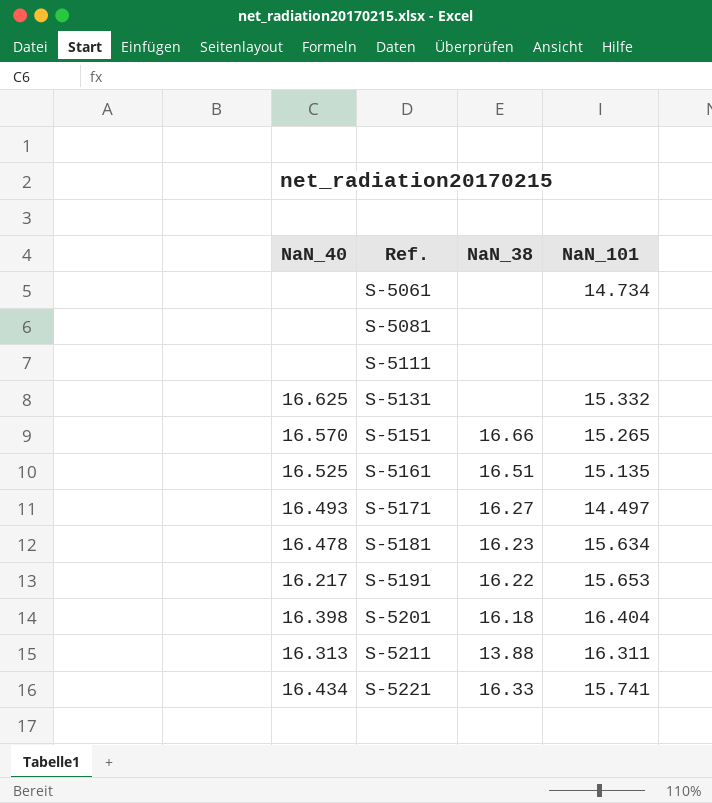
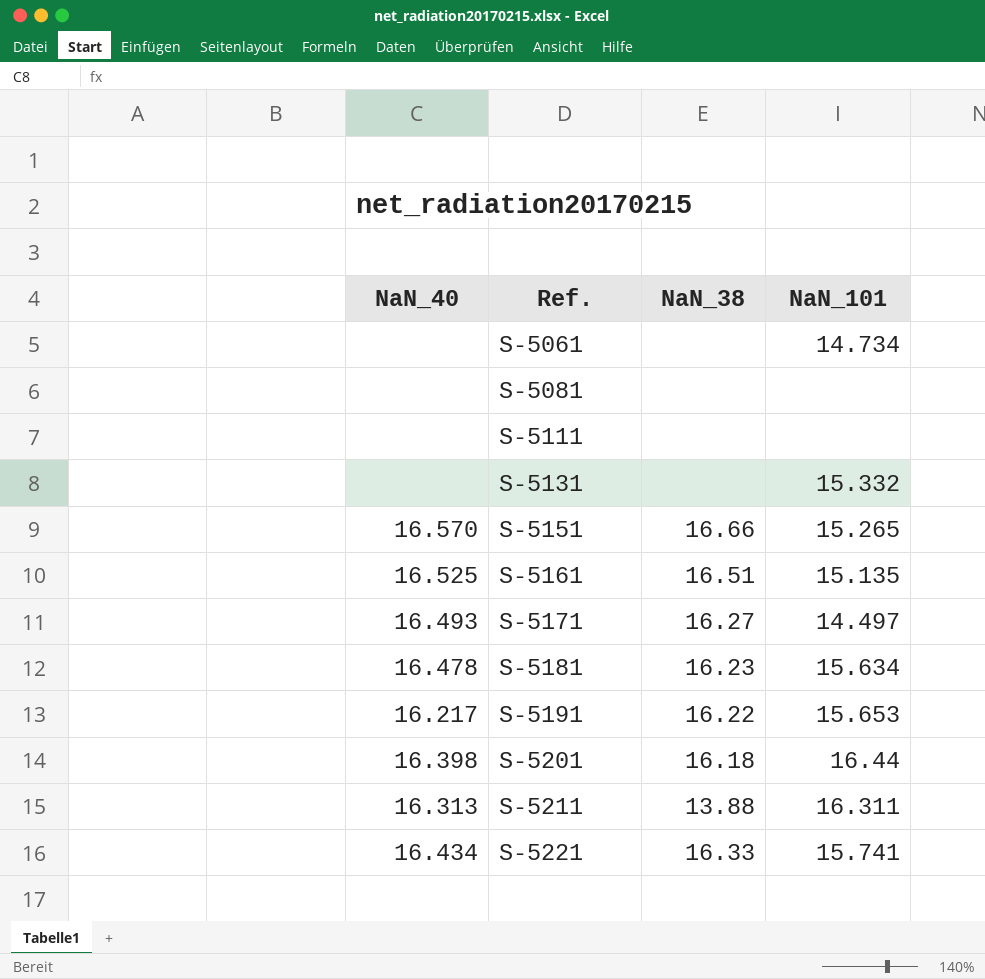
S-5131 | NaN_40: 16.625 -> none
S-5201 | NaN_101: 16.404 -> 16.44

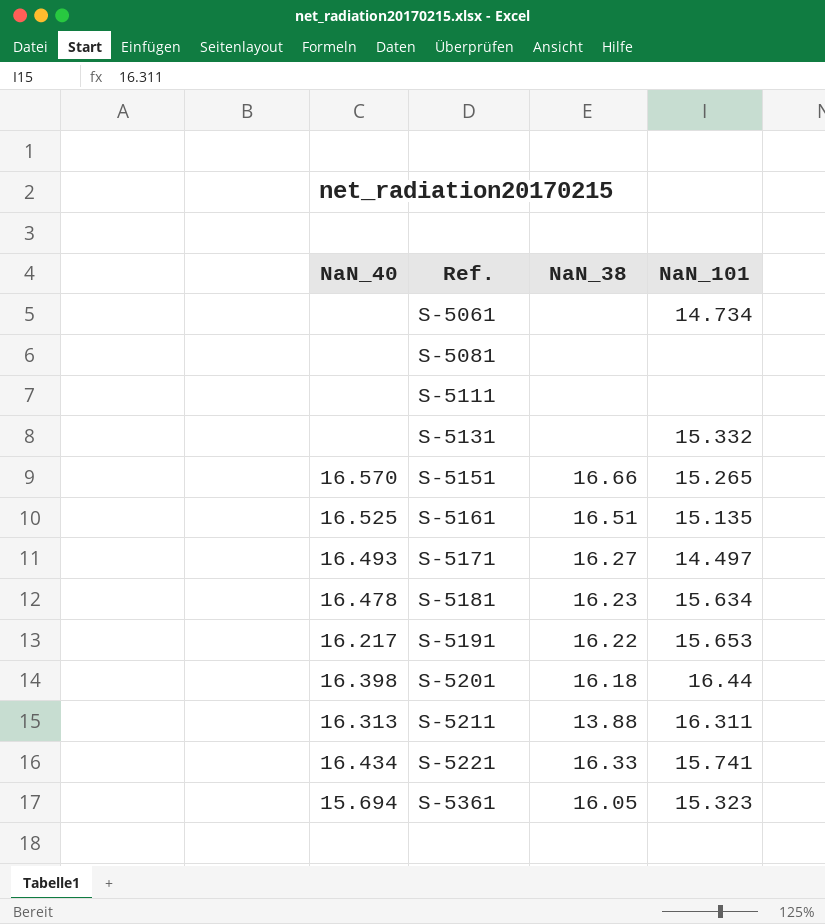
row S-5361: none -> 15.694 | 16.05 | 15.323

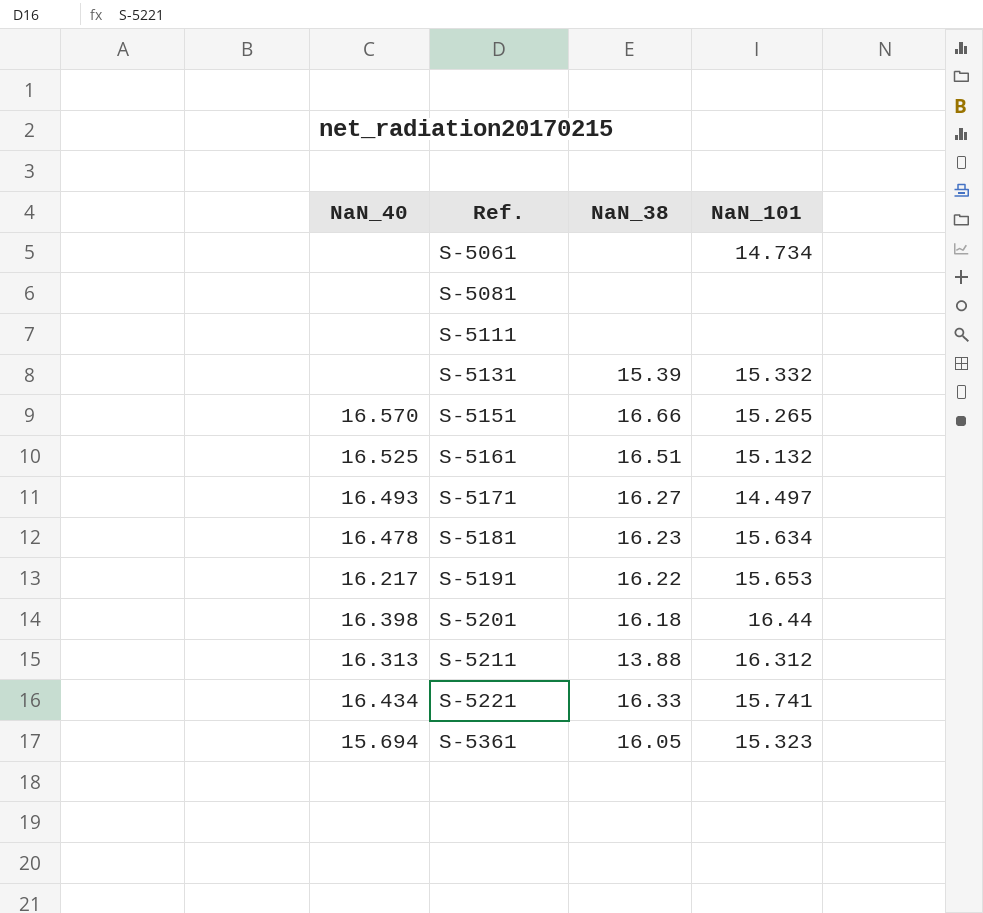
S-5131 | NaN_38: none -> 15.39
S-5161 | NaN_101: 15.135 -> 15.132
S-5211 | NaN_101: 16.311 -> 16.312

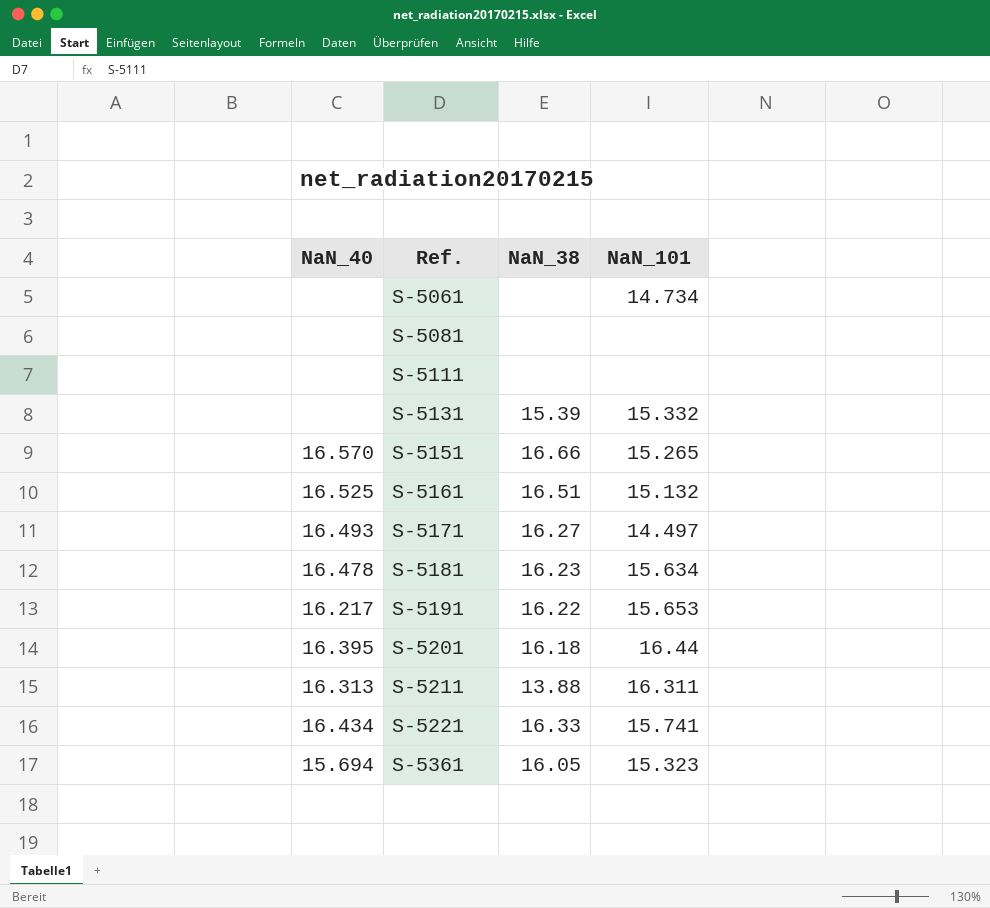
S-5201 | NaN_40: 16.398 -> 16.395
S-5211 | NaN_101: 16.312 -> 16.311

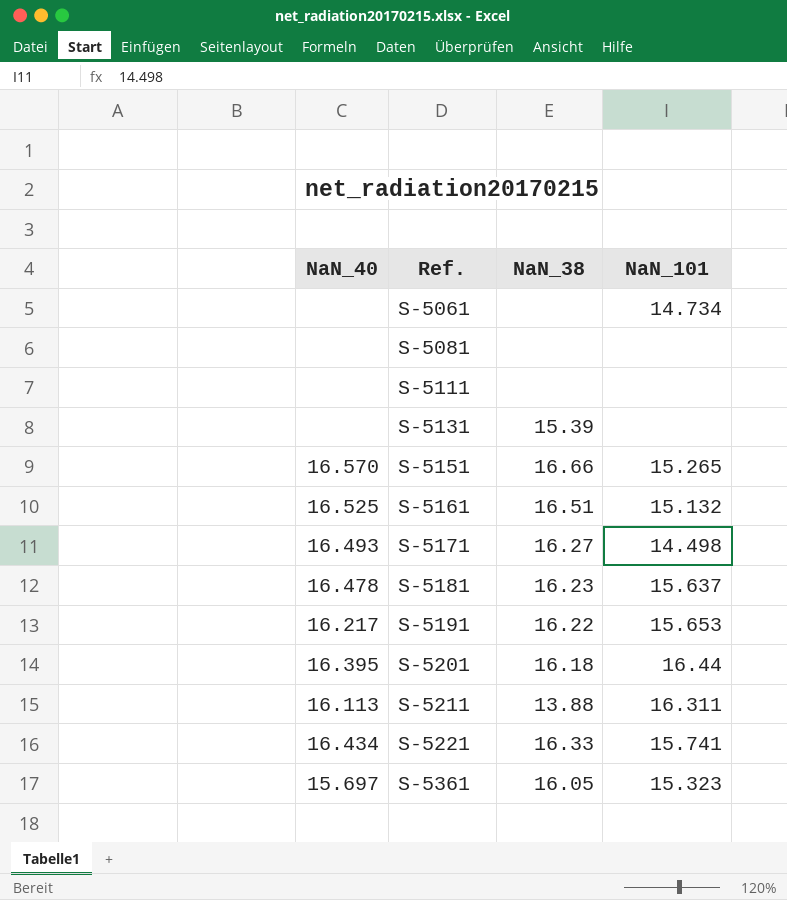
S-5131 | NaN_101: 15.332 -> none
S-5171 | NaN_101: 14.497 -> 14.498
S-5181 | NaN_101: 15.634 -> 15.637
S-5211 | NaN_40: 16.313 -> 16.113
S-5361 | NaN_40: 15.694 -> 15.697

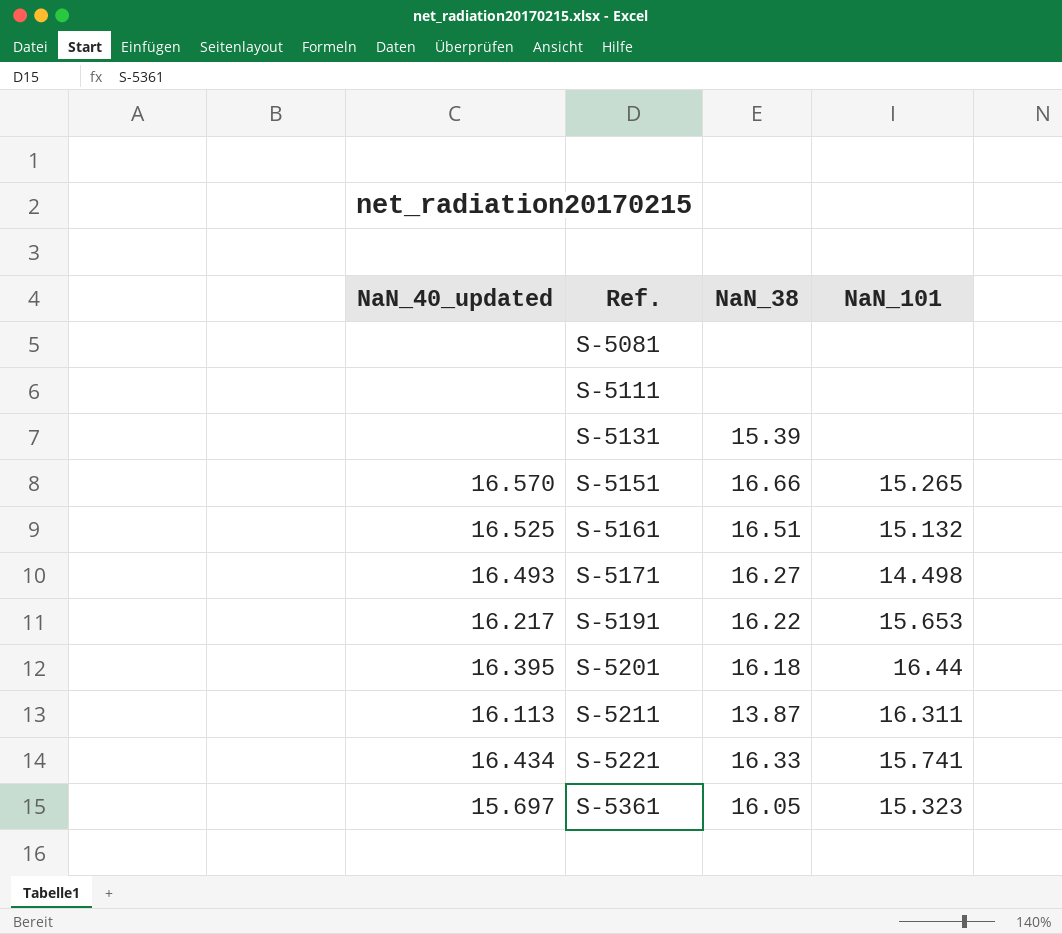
column name: NaN_40 -> NaN_40_updated
row S-5061: none | none | 14.734 -> none
row S-5181: 16.478 | 16.23 | 15.637 -> none
S-5211 | NaN_38: 13.88 -> 13.87

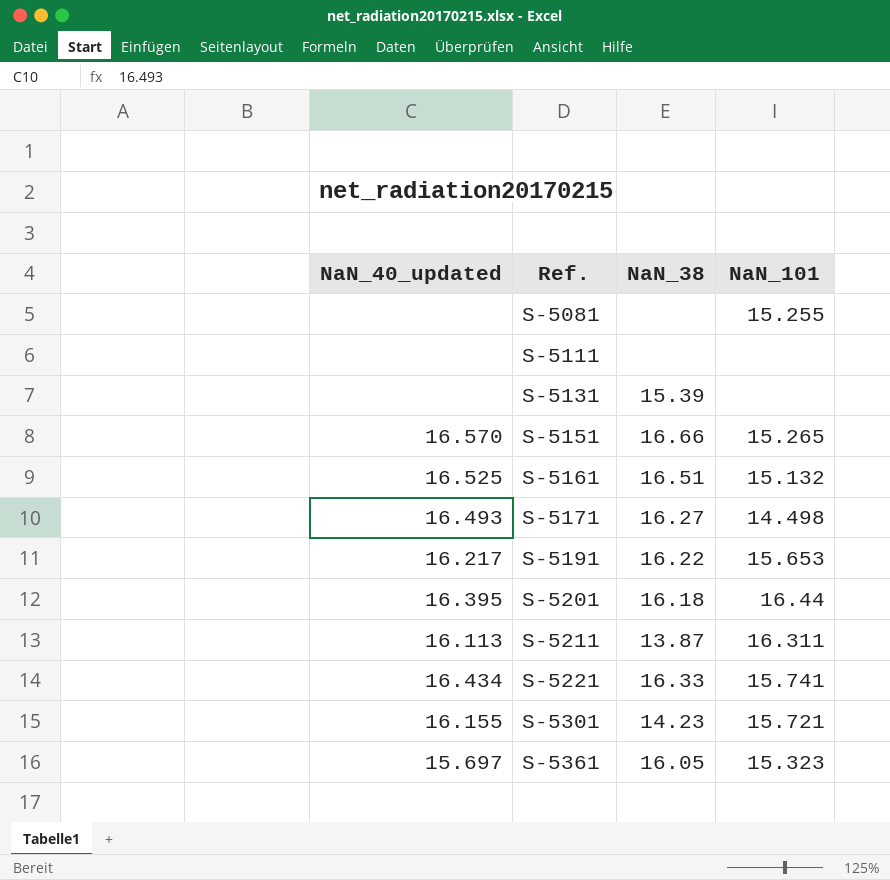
S-5081 | NaN_101: none -> 15.255
row S-5301: none -> 16.155 | 14.23 | 15.721

